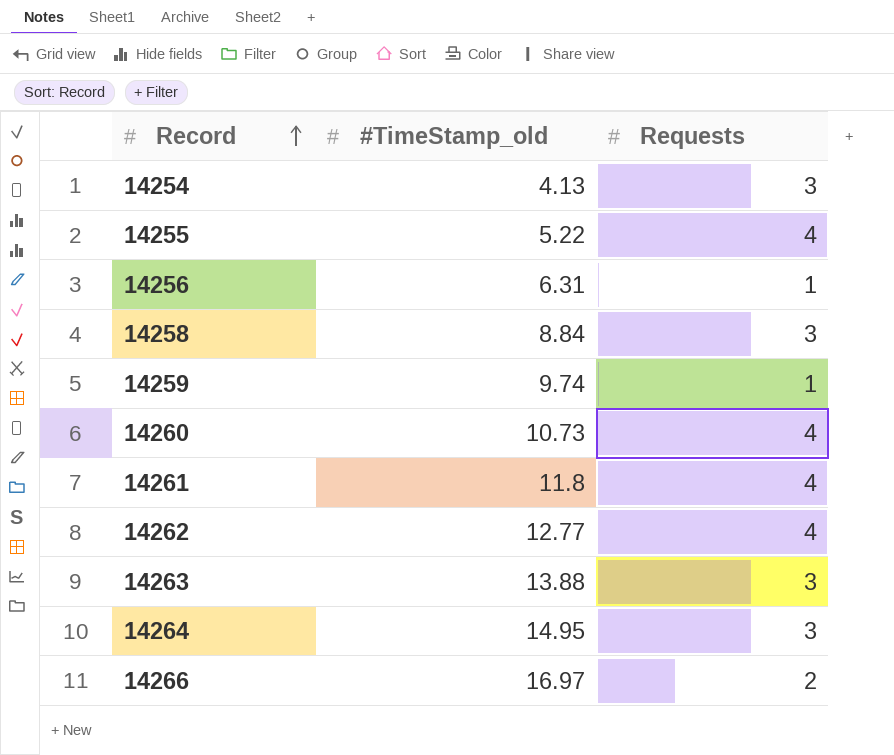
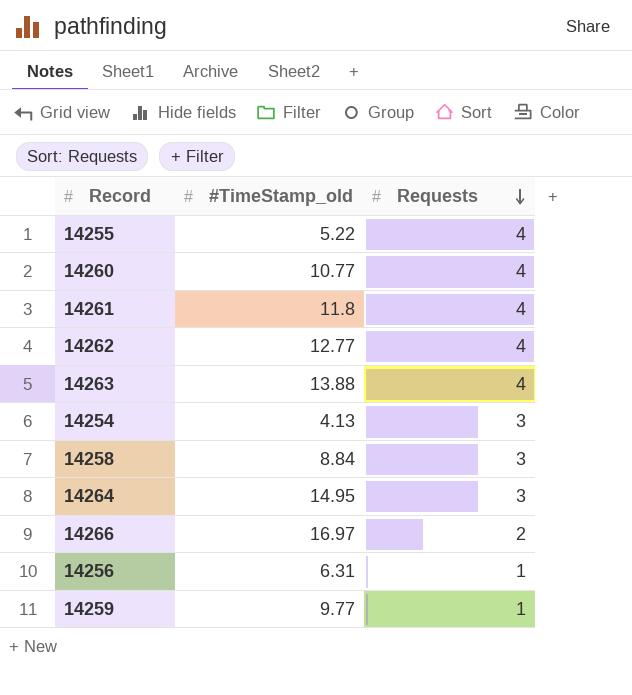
row order: Record ascending -> Requests descending
14260 | #TimeStamp_old: 10.73 -> 10.77
14263 | Requests: 3 -> 4
14259 | #TimeStamp_old: 9.74 -> 9.77

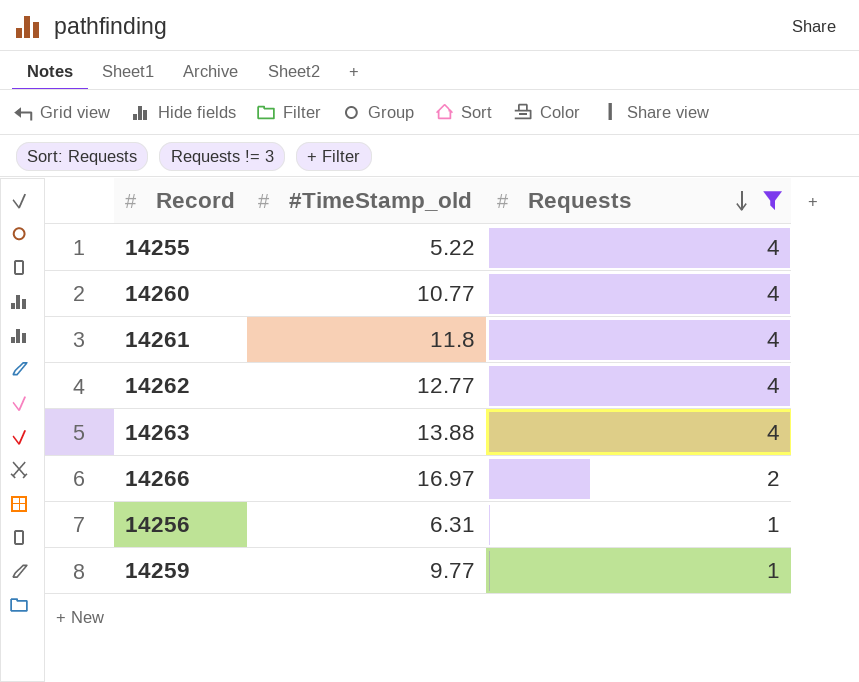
filter: none -> Requests != 3

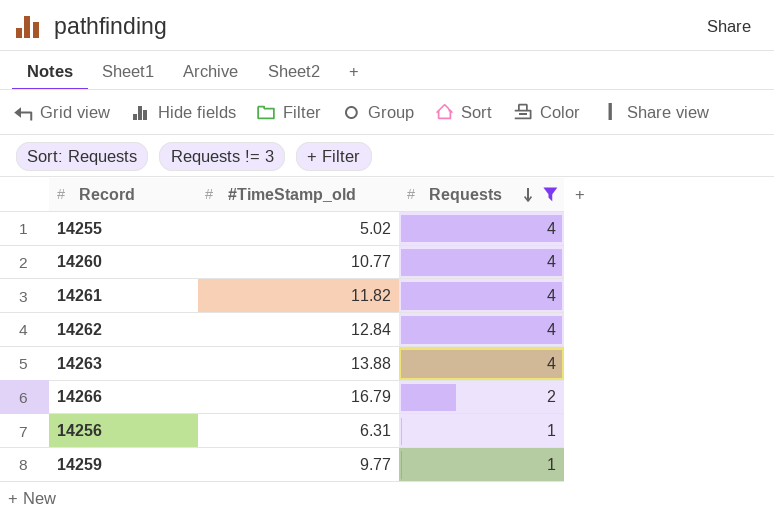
14255 | #TimeStamp_old: 5.22 -> 5.02
14261 | #TimeStamp_old: 11.8 -> 11.82
14262 | #TimeStamp_old: 12.77 -> 12.84
14266 | #TimeStamp_old: 16.97 -> 16.79

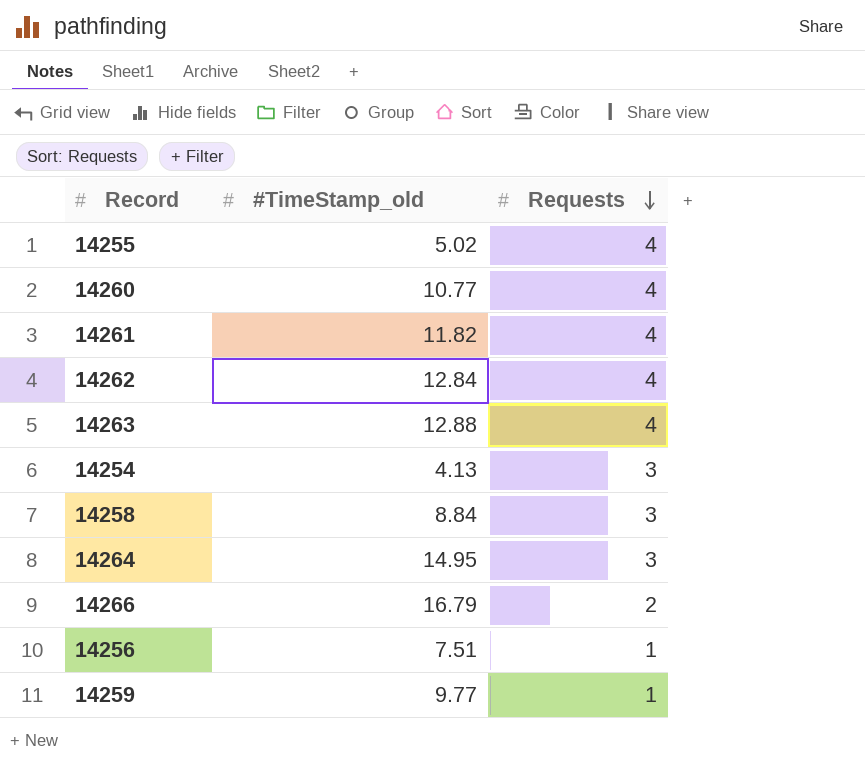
filter: Requests != 3 -> none
14263 | #TimeStamp_old: 13.88 -> 12.88
14256 | #TimeStamp_old: 6.31 -> 7.51

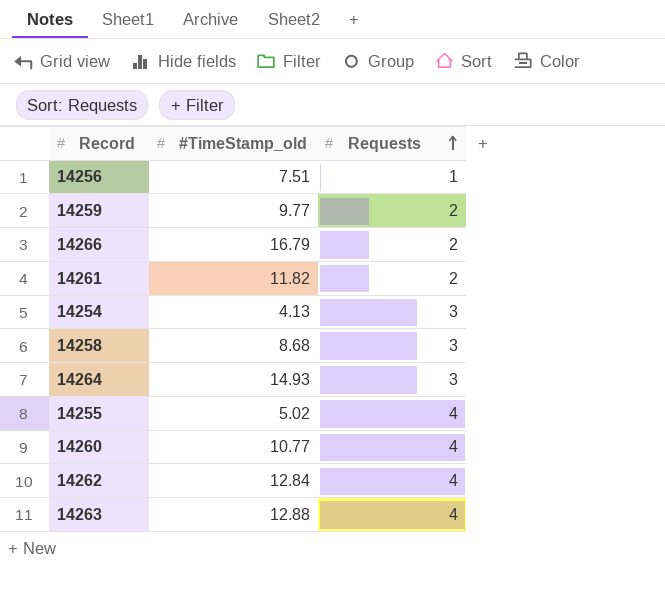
row order: Requests descending -> Requests ascending
14259 | Requests: 1 -> 2
14261 | Requests: 4 -> 2
14258 | #TimeStamp_old: 8.84 -> 8.68
14264 | #TimeStamp_old: 14.95 -> 14.93

